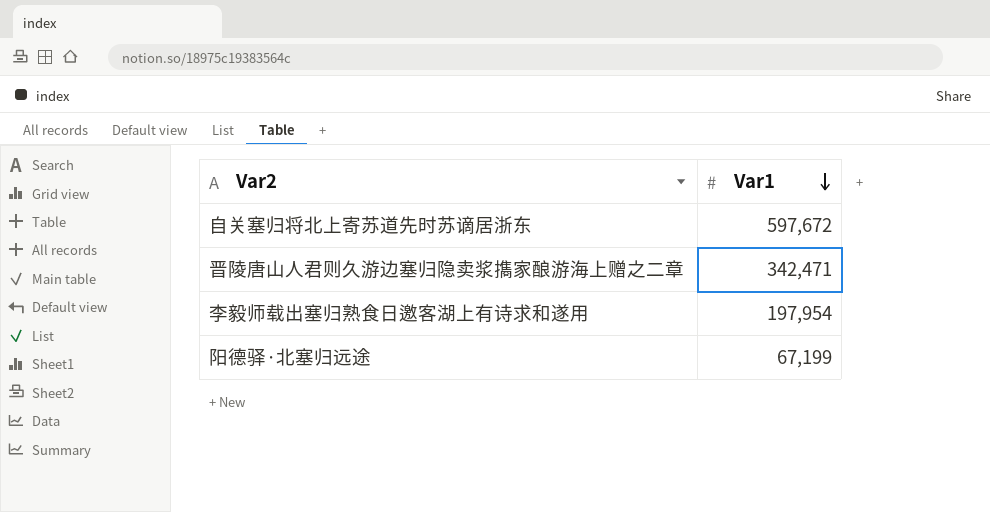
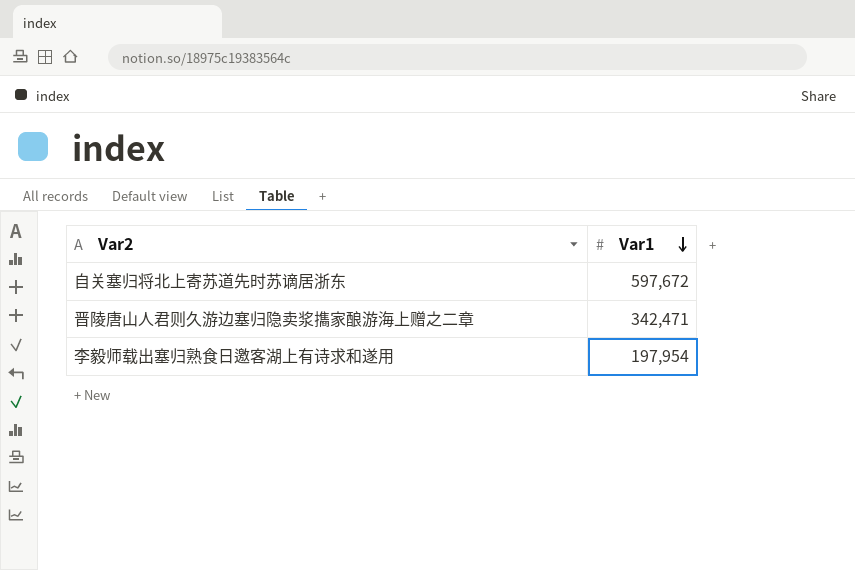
row 阳德驿·北塞归远途: 67,199 -> none

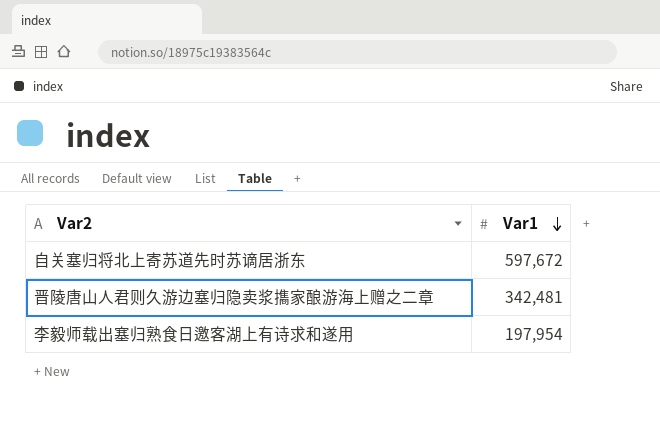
晋陵唐山人君则久游边塞归隐卖浆㩦家酿游海上赠之二章 | Var1: 342,471 -> 342,481

